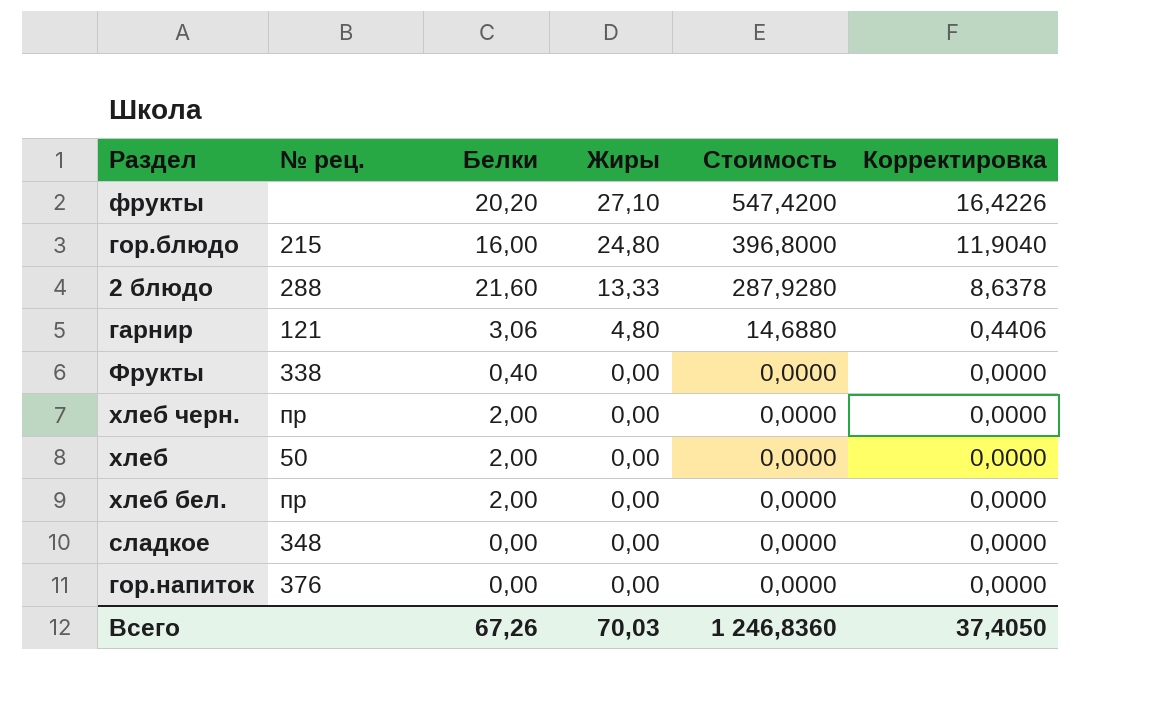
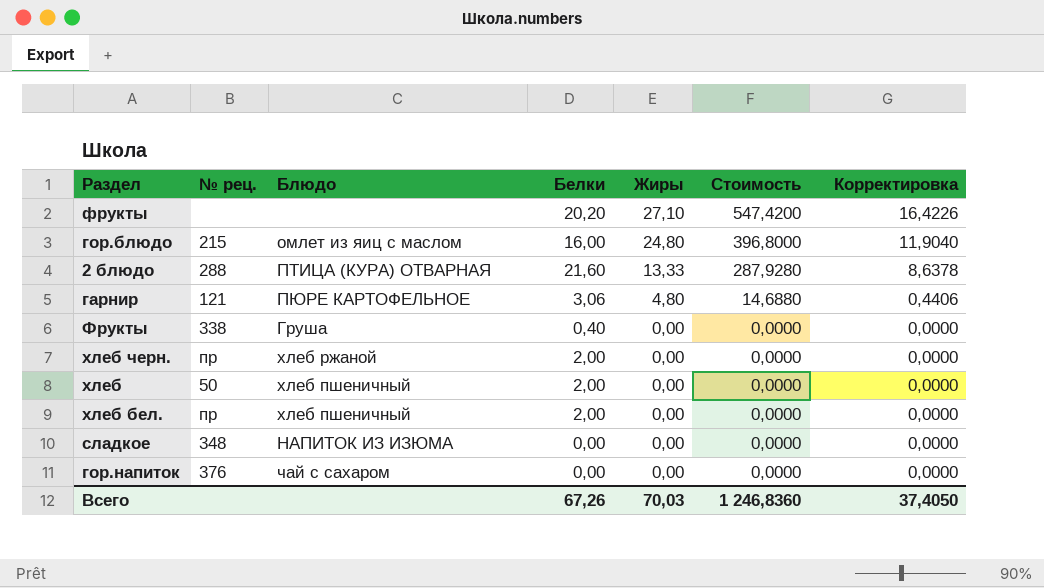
column Блюдо | position: none -> 3

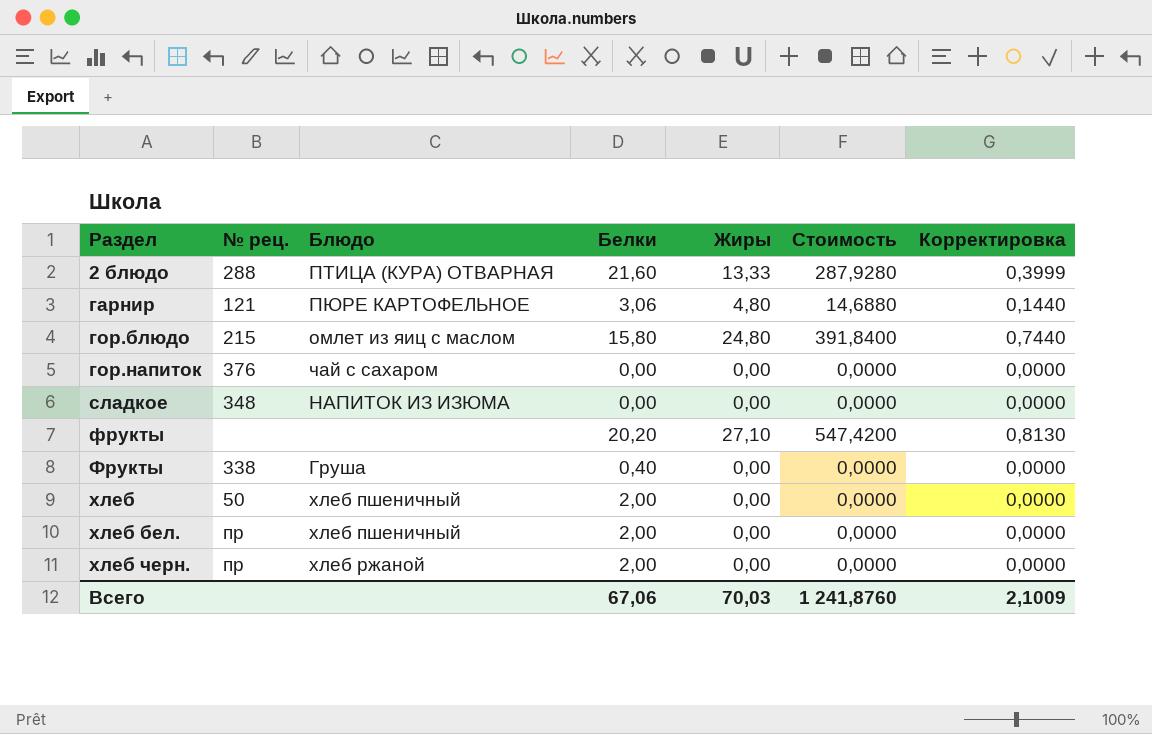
row order: Жиры descending -> Раздел ascending
column Корректировка | formula: [Стоимость] * 0,03 -> [Жиры] * 0,03
гор.блюдо | Белки: 16,00 -> 15,80
гор.блюдо | Стоимость: 396,8000 -> 391,8400
Всего | Белки: 67,26 -> 67,06
Всего | Стоимость: 1 246,8360 -> 1 241,8760
Всего | Корректировка: 37,4050 -> 2,1009

